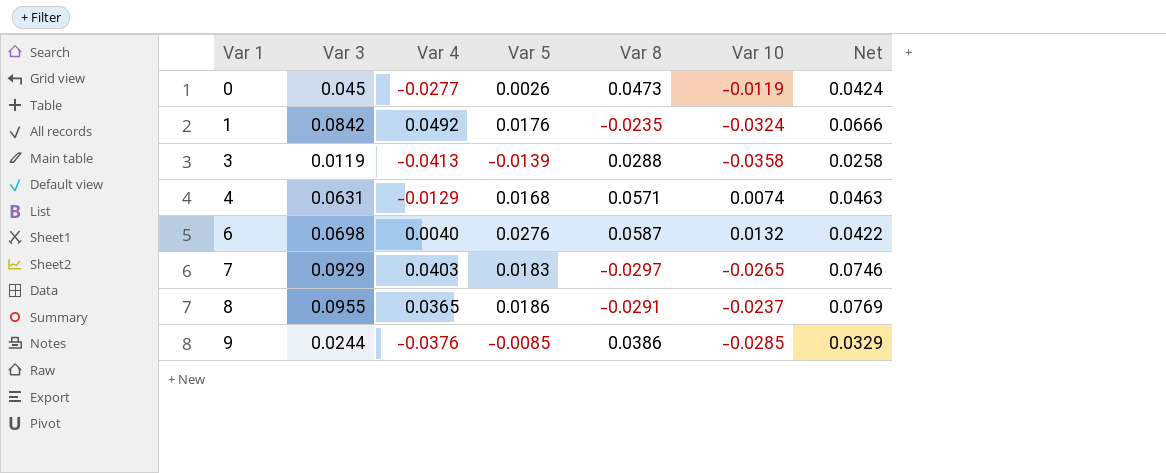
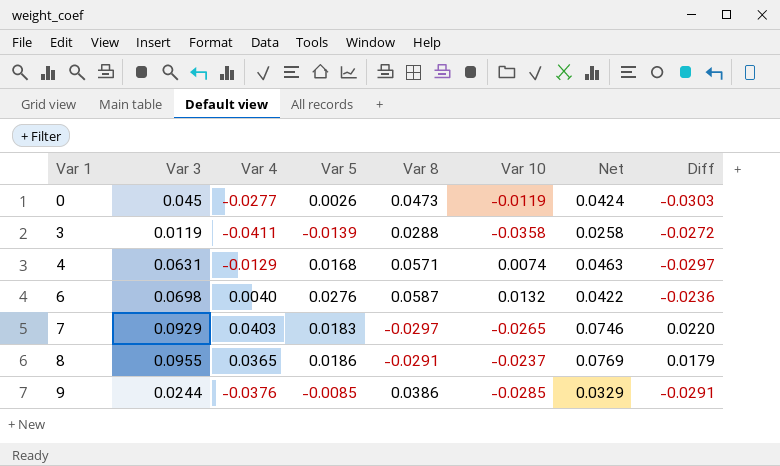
column Diff | formula: none -> [Var 4] - [Var 5]
row 1: 0.0842 | 0.0492 | 0.0176 | -0.0235 | -0.0324 | 0.0666 -> none
3 | Var 4: -0.0413 -> -0.0411

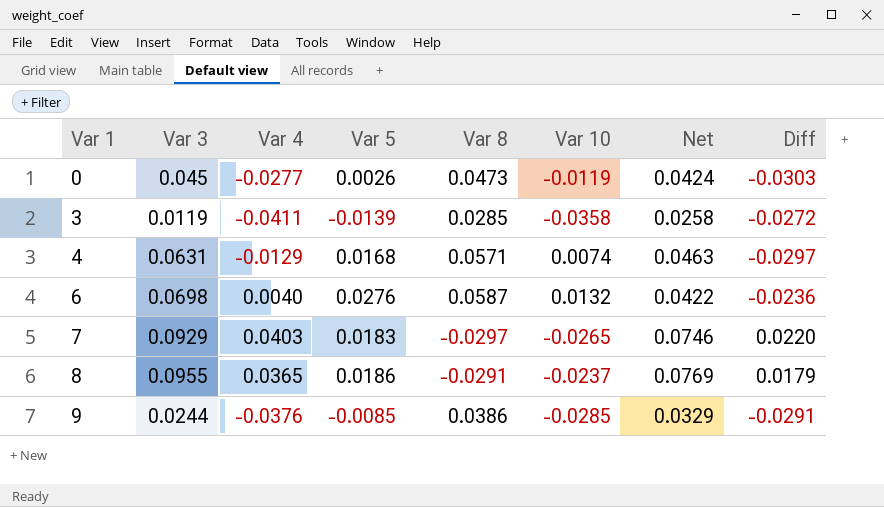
3 | Var 8: 0.0288 -> 0.0285

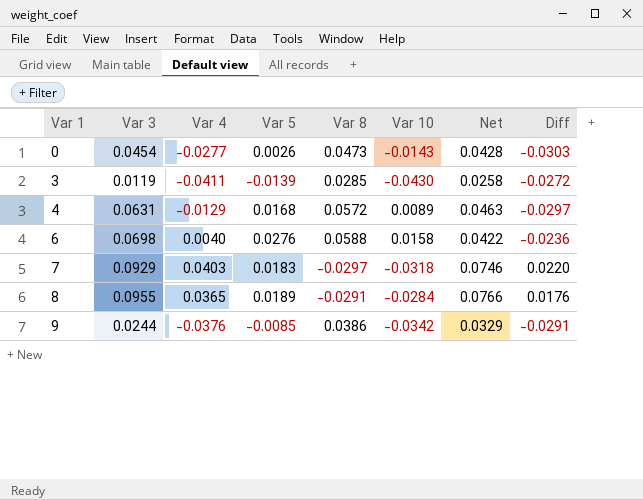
0 | Var 3: 0.045 -> 0.0454
0 | Var 10: -0.0119 -> -0.0143
0 | Net: 0.0424 -> 0.0428
3 | Var 10: -0.0358 -> -0.0430
4 | Var 8: 0.0571 -> 0.0572
4 | Var 10: 0.0074 -> 0.0089
6 | Var 8: 0.0587 -> 0.0588
6 | Var 10: 0.0132 -> 0.0158
7 | Var 10: -0.0265 -> -0.0318
8 | Var 5: 0.0186 -> 0.0189
8 | Var 10: -0.0237 -> -0.0284
8 | Net: 0.0769 -> 0.0766
8 | Diff: 0.0179 -> 0.0176
9 | Var 10: -0.0285 -> -0.0342

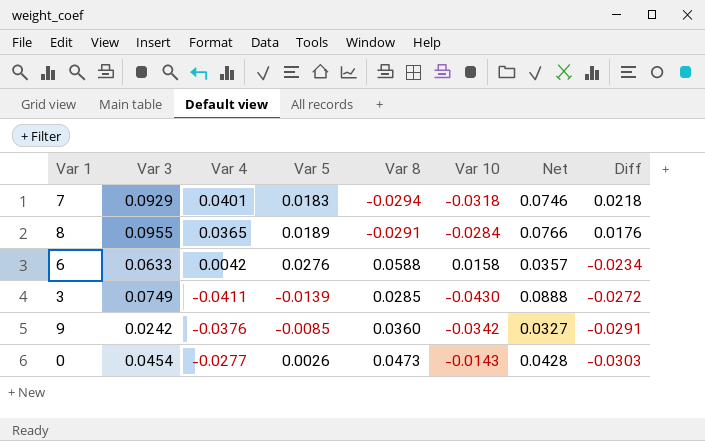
row order: Var 1 ascending -> Diff descending
row 4: 0.0631 | -0.0129 | 0.0168 | 0.0572 | 0.0089 | 0.0463 | -0.0297 -> none
7 | Var 4: 0.0403 -> 0.0401
7 | Var 8: -0.0297 -> -0.0294
7 | Diff: 0.0220 -> 0.0218
6 | Var 3: 0.0698 -> 0.0633
6 | Var 4: 0.0040 -> 0.0042
6 | Net: 0.0422 -> 0.0357
6 | Diff: -0.0236 -> -0.0234
3 | Var 3: 0.0119 -> 0.0749
3 | Net: 0.0258 -> 0.0888
9 | Var 3: 0.0244 -> 0.0242
9 | Var 8: 0.0386 -> 0.0360
9 | Net: 0.0329 -> 0.0327

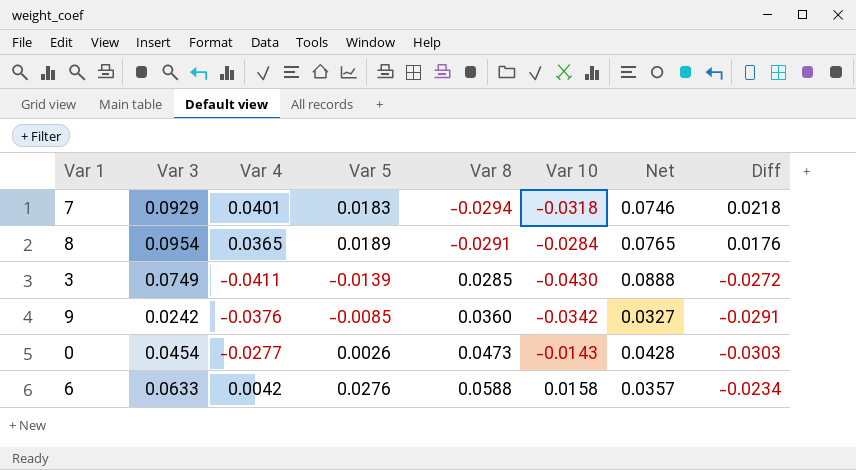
row order: Diff descending -> Var 8 ascending
8 | Var 3: 0.0955 -> 0.0954
8 | Net: 0.0766 -> 0.0765

